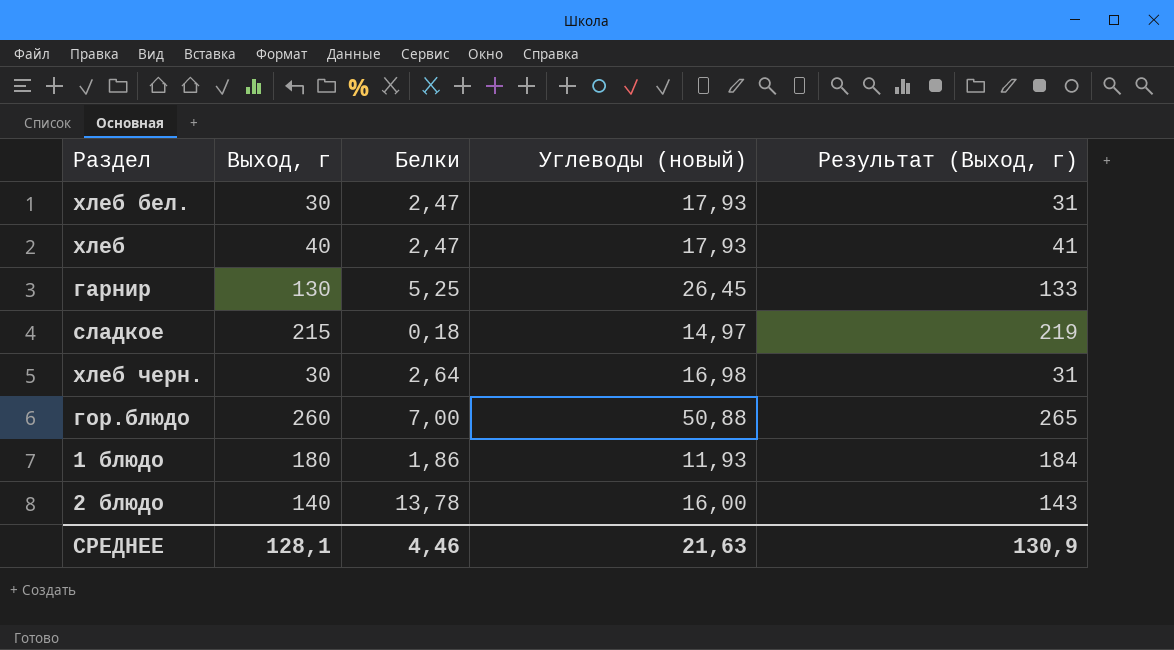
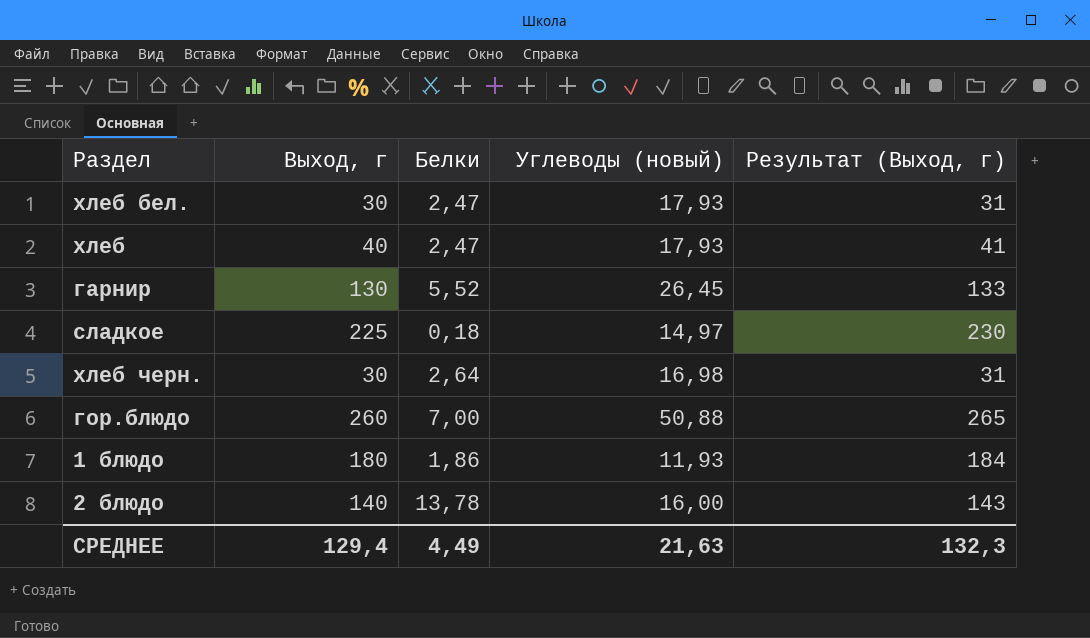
гарнир | Белки: 5,25 -> 5,52
сладкое | Выход, г: 215 -> 225
сладкое | Результат (Выход, г): 219 -> 230
СРЕДНЕЕ | Выход, г: 128,1 -> 129,4
СРЕДНЕЕ | Белки: 4,46 -> 4,49
СРЕДНЕЕ | Результат (Выход, г): 130,9 -> 132,3

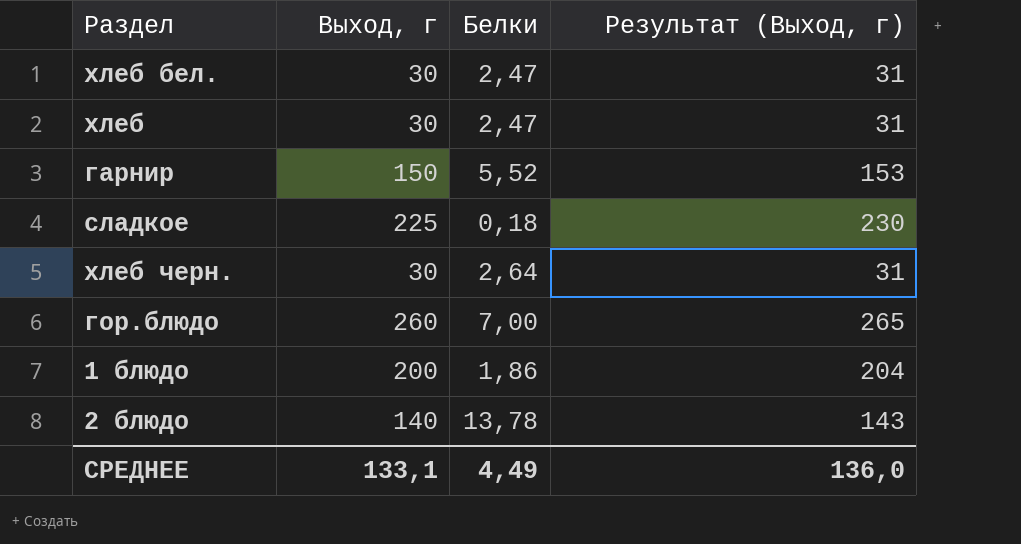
column Углеводы (новый) | position: 4 -> none
хлеб | Выход, г: 40 -> 30
хлеб | Результат (Выход, г): 41 -> 31
гарнир | Выход, г: 130 -> 150
гарнир | Результат (Выход, г): 133 -> 153
1 блюдо | Выход, г: 180 -> 200
1 блюдо | Результат (Выход, г): 184 -> 204
СРЕДНЕЕ | Выход, г: 129,4 -> 133,1
СРЕДНЕЕ | Результат (Выход, г): 132,3 -> 136,0

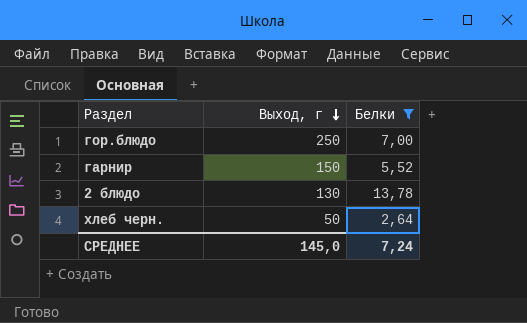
filter: none -> Белки >= 2,64
row order: none -> Выход, г descending
column Результат (Выход, г) | formula: [Выход, г] * 1,02 -> none
гор.блюдо | Выход, г: 260 -> 250
2 блюдо | Выход, г: 140 -> 130
хлеб черн. | Выход, г: 30 -> 50
СРЕДНЕЕ | Выход, г: 133,1 -> 145,0
СРЕДНЕЕ | Белки: 4,49 -> 7,24

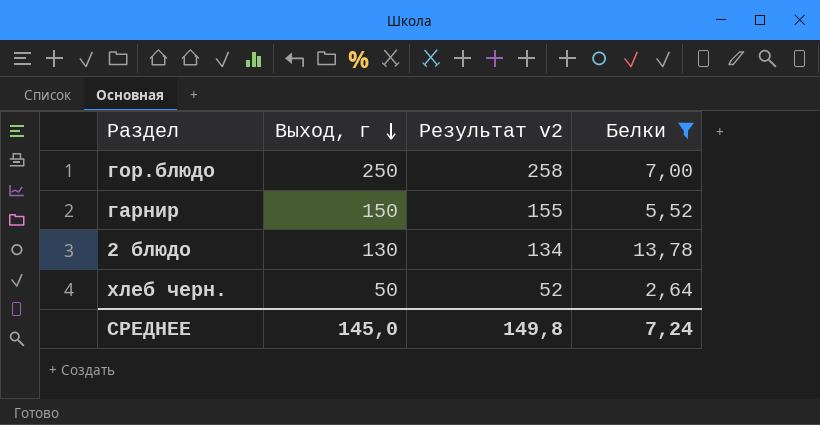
column Результат v2 | formula: none -> [Выход, г] * 1,03

